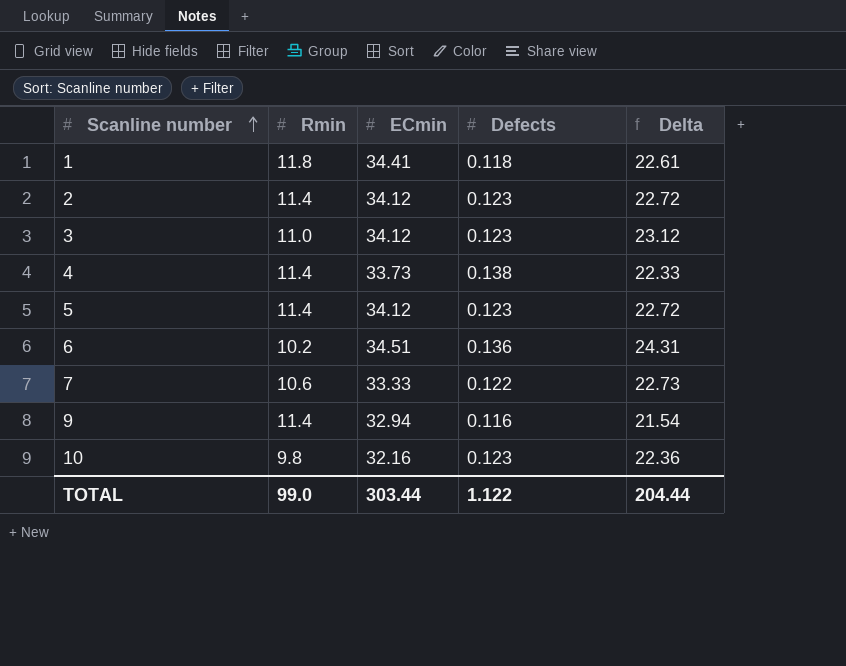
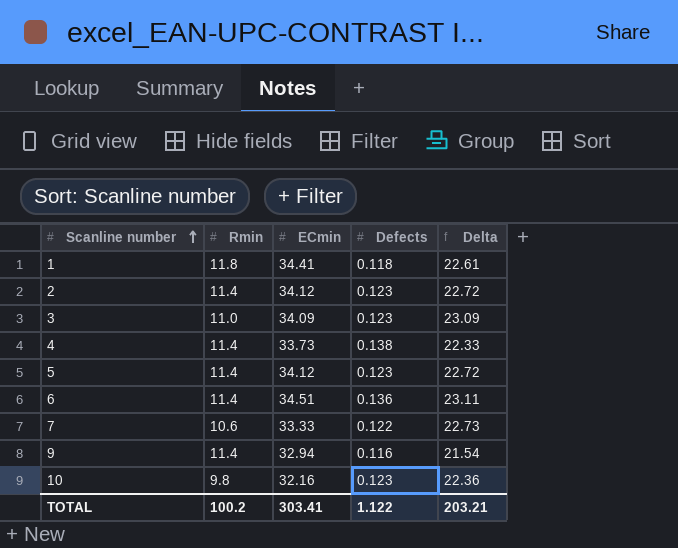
3 | ECmin: 34.12 -> 34.09
3 | Delta: 23.12 -> 23.09
6 | Rmin: 10.2 -> 11.4
6 | Delta: 24.31 -> 23.11
TOTAL | Rmin: 99.0 -> 100.2
TOTAL | ECmin: 303.44 -> 303.41
TOTAL | Delta: 204.44 -> 203.21

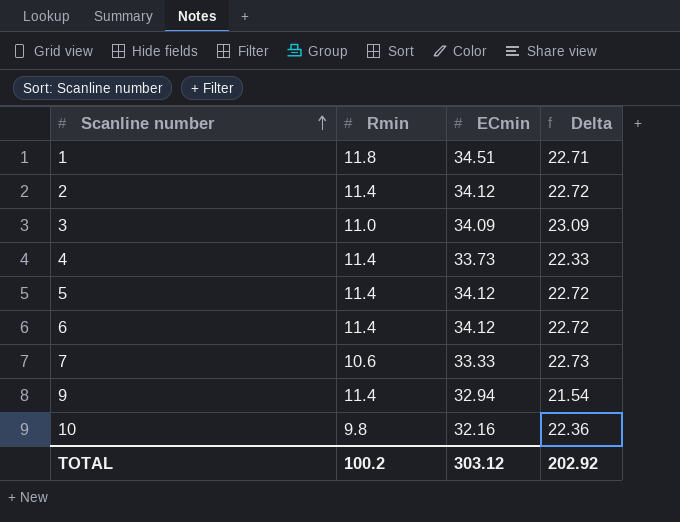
column Defects | position: 4 -> none
1 | ECmin: 34.41 -> 34.51
1 | Delta: 22.61 -> 22.71
6 | ECmin: 34.51 -> 34.12
6 | Delta: 23.11 -> 22.72
TOTAL | ECmin: 303.41 -> 303.12
TOTAL | Delta: 203.21 -> 202.92

